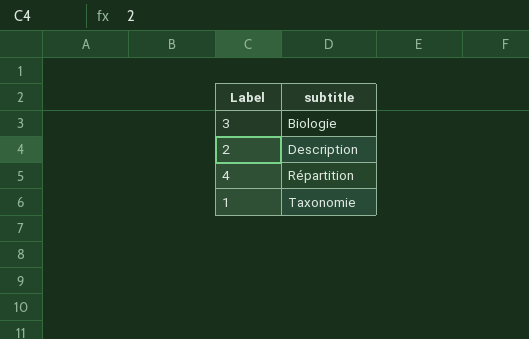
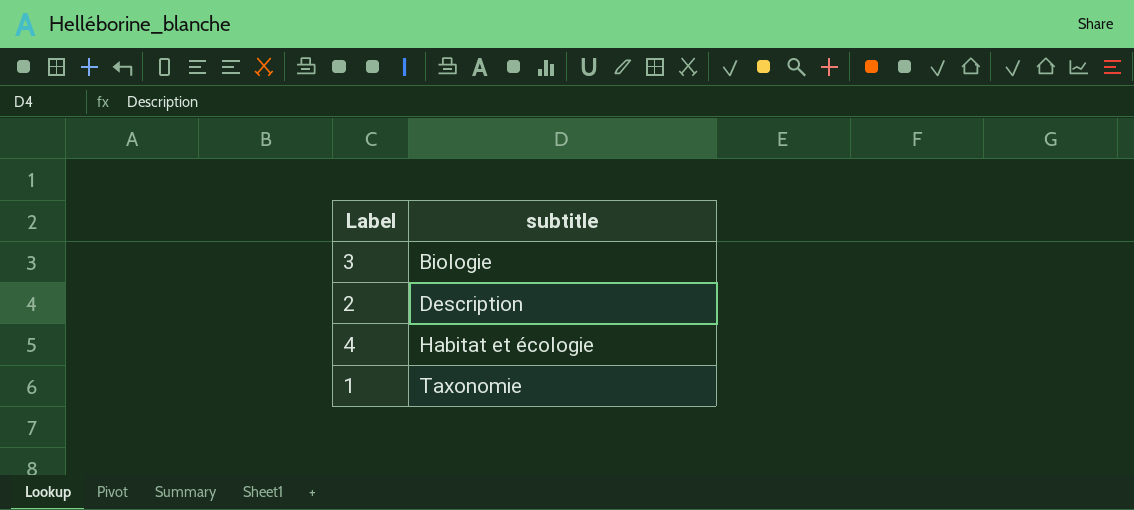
4 | subtitle: Répartition -> Habitat et écologie

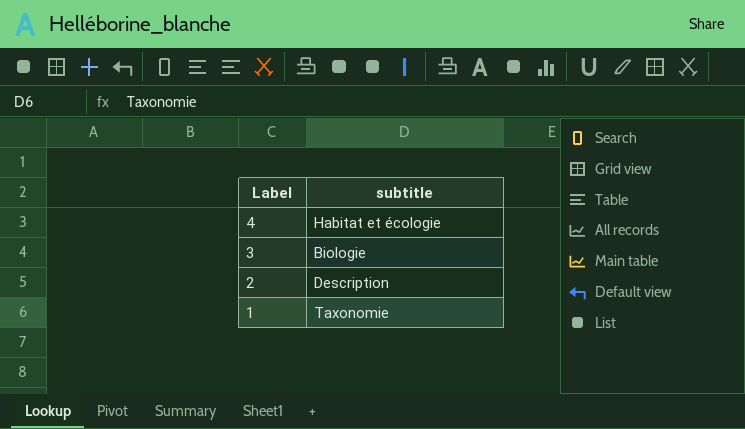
row order: subtitle ascending -> Label descending

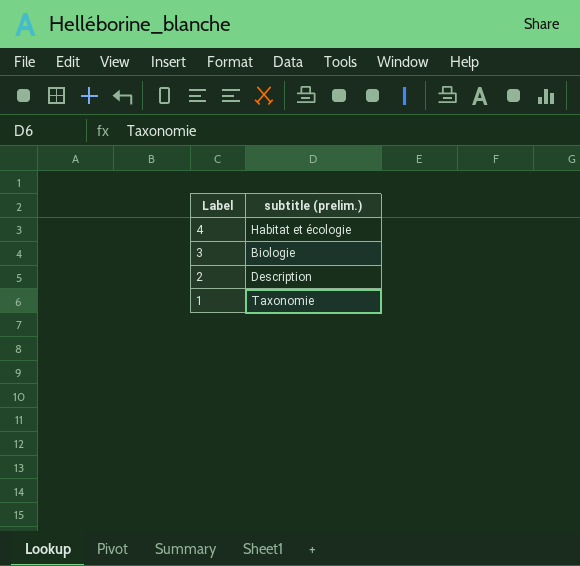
column name: subtitle -> subtitle (prelim.)

